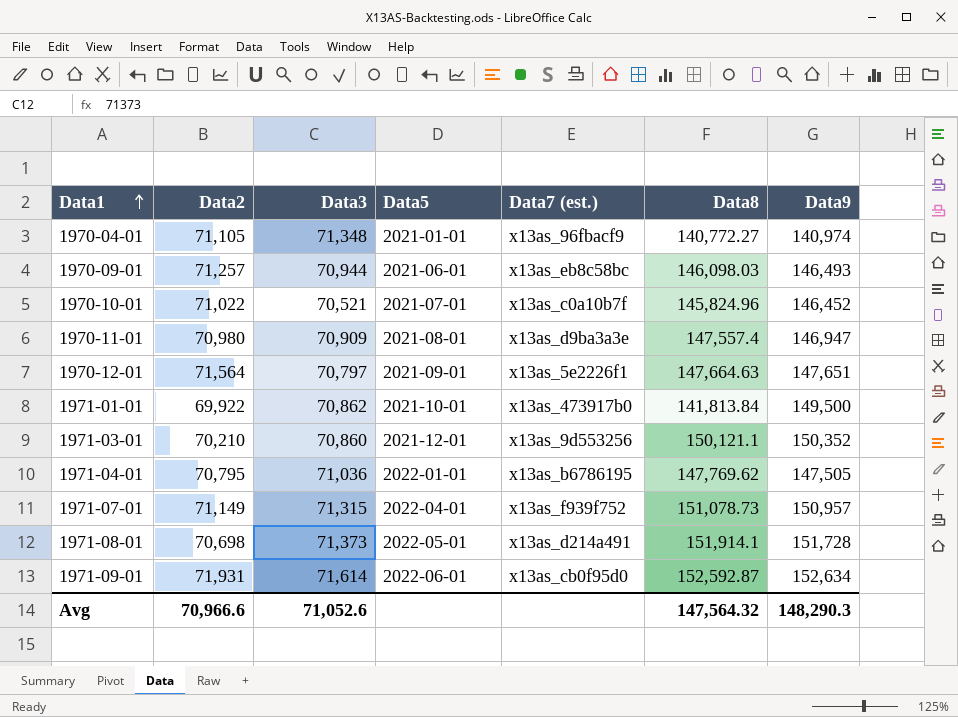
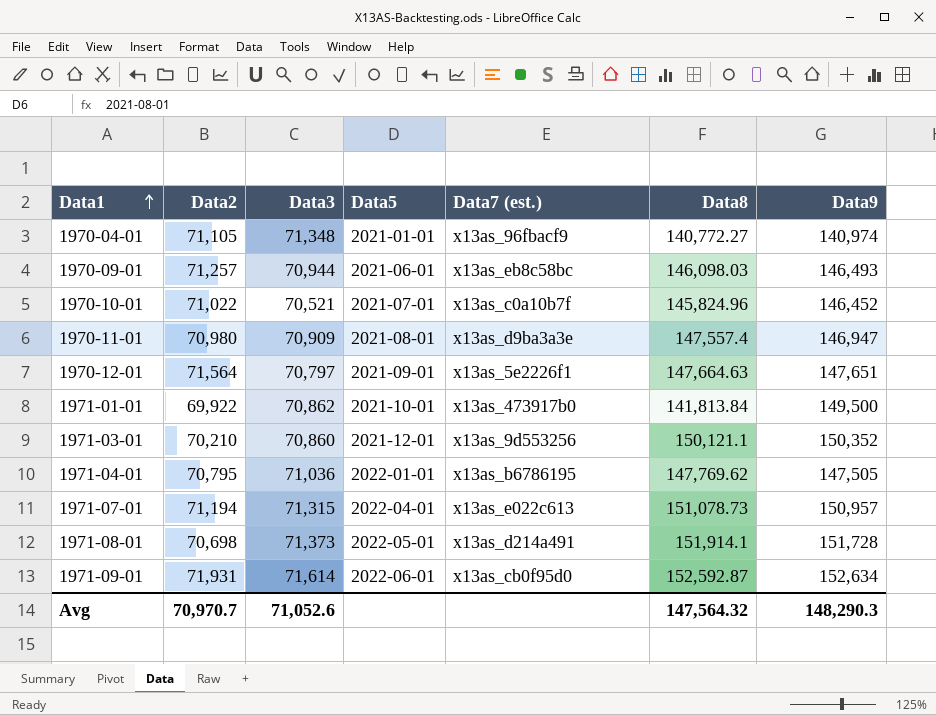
1971-07-01 | Data2: 71,149 -> 71,194
1971-07-01 | Data7 (est.): x13as_f939f752 -> x13as_e022c613
Avg | Data2: 70,966.6 -> 70,970.7

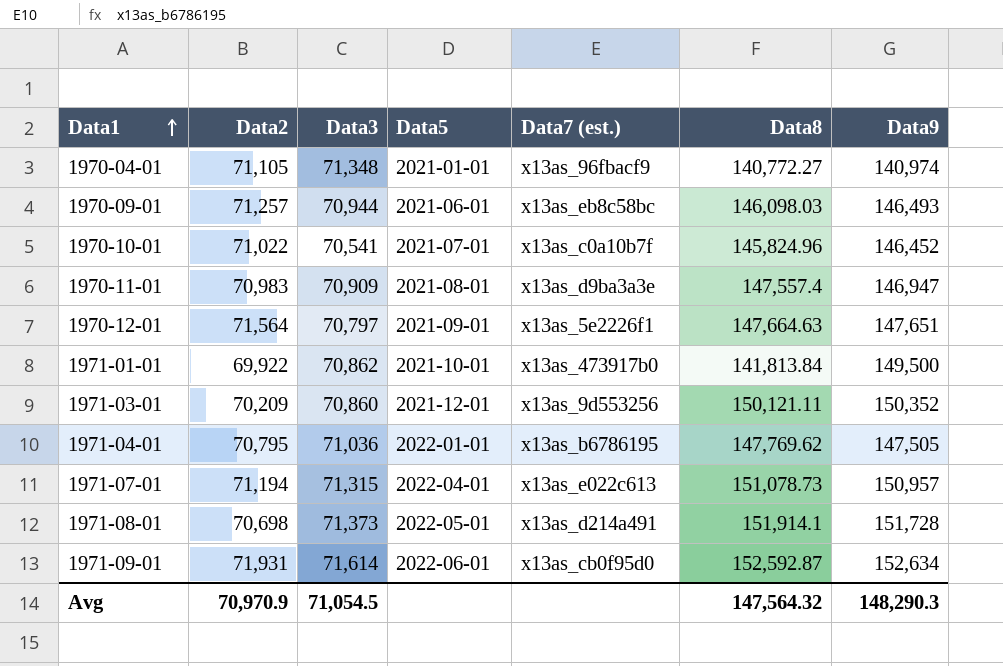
1970-10-01 | Data3: 70,521 -> 70,541
1970-11-01 | Data2: 70,980 -> 70,983
1971-03-01 | Data2: 70,210 -> 70,209
1971-03-01 | Data8: 150,121.1 -> 150,121.11
Avg | Data2: 70,970.7 -> 70,970.9
Avg | Data3: 71,052.6 -> 71,054.5

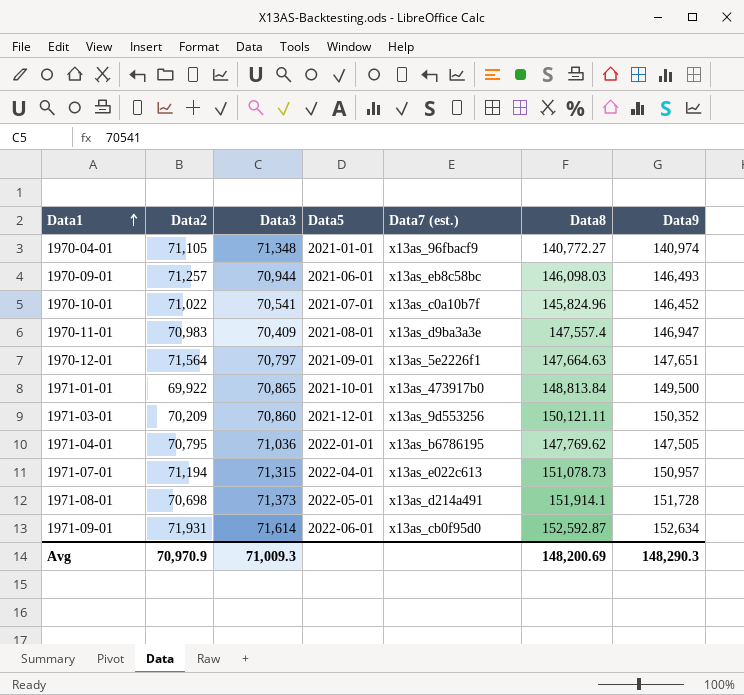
1970-11-01 | Data3: 70,909 -> 70,409
1971-01-01 | Data3: 70,862 -> 70,865
1971-01-01 | Data8: 141,813.84 -> 148,813.84
Avg | Data3: 71,054.5 -> 71,009.3
Avg | Data8: 147,564.32 -> 148,200.69

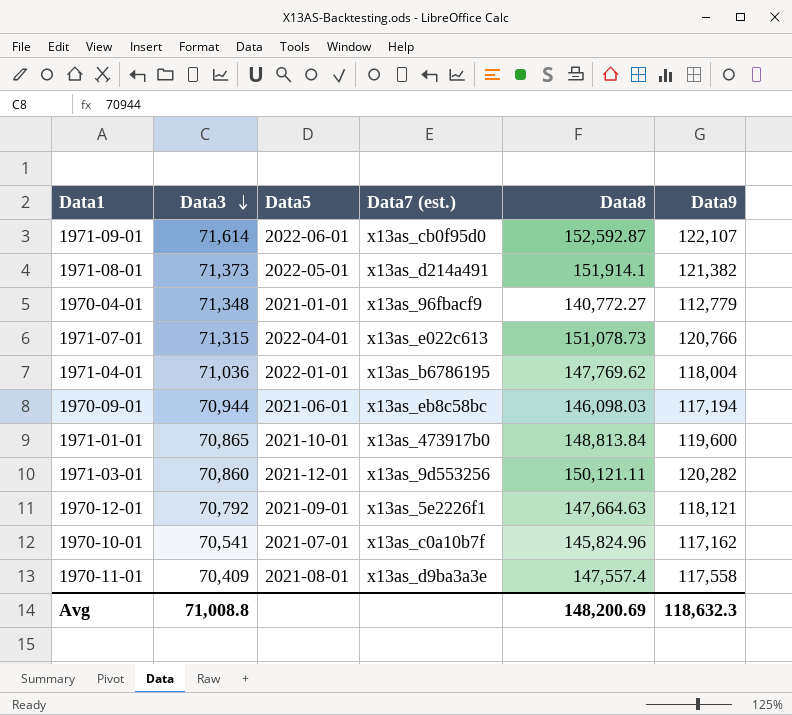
row order: Data1 ascending -> Data3 descending
column Data2 | position: 2 -> none
1971-09-01 | Data9: 152,634 -> 122,107
1971-08-01 | Data9: 151,728 -> 121,382
1970-04-01 | Data9: 140,974 -> 112,779
1971-07-01 | Data9: 150,957 -> 120,766
1971-04-01 | Data9: 147,505 -> 118,004
1970-09-01 | Data9: 146,493 -> 117,194
1971-01-01 | Data9: 149,500 -> 119,600
1971-03-01 | Data9: 150,352 -> 120,282
1970-12-01 | Data3: 70,797 -> 70,792
1970-12-01 | Data9: 147,651 -> 118,121
1970-10-01 | Data9: 146,452 -> 117,162
1970-11-01 | Data9: 146,947 -> 117,558
Avg | Data3: 71,009.3 -> 71,008.8
Avg | Data9: 148,290.3 -> 118,632.3

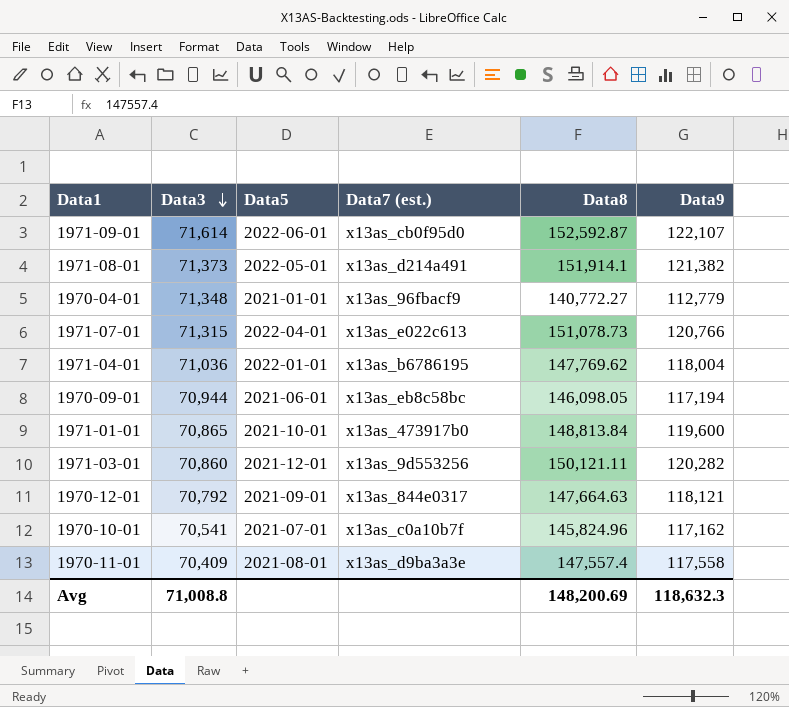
1970-09-01 | Data8: 146,098.03 -> 146,098.05
1970-12-01 | Data7 (est.): x13as_5e2226f1 -> x13as_844e0317

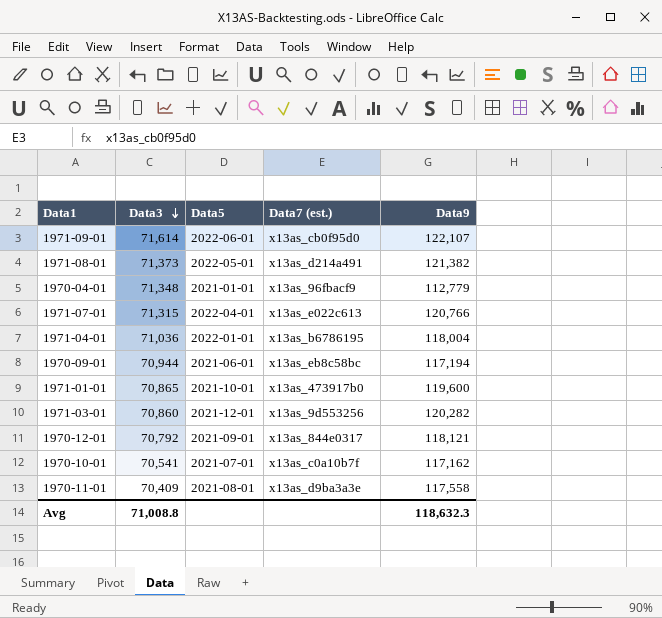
column Data8 | position: 5 -> none

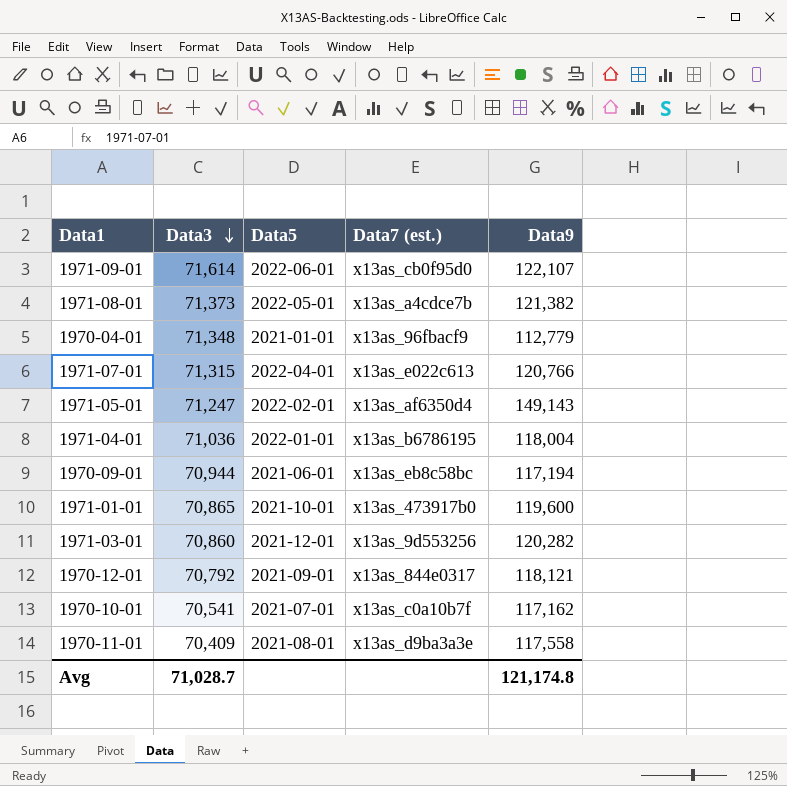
1971-08-01 | Data7 (est.): x13as_d214a491 -> x13as_a4cdce7b
row 1971-05-01: none -> 71,247 | 2022-02-01 | x13as_af6350d4 | 149,143
Avg | Data3: 71,008.8 -> 71,028.7
Avg | Data9: 118,632.3 -> 121,174.8

